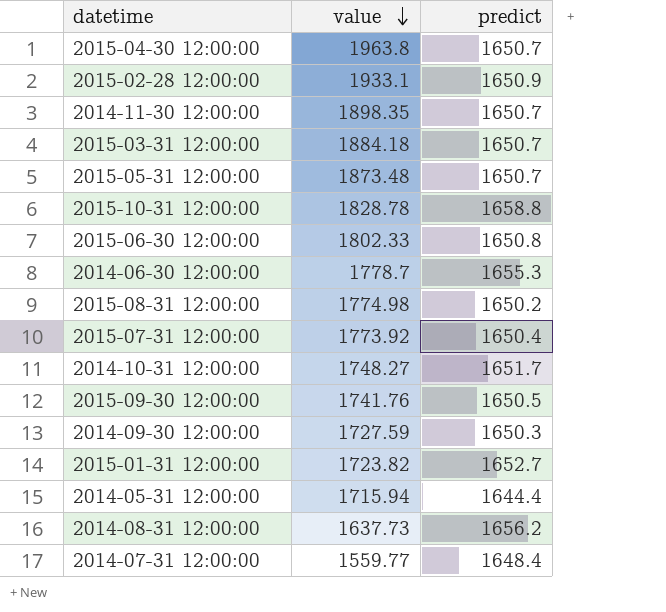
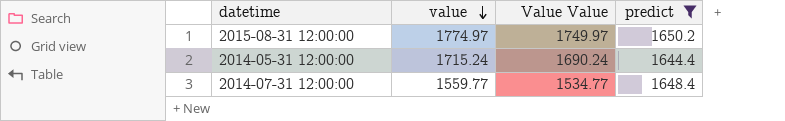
filter: none -> predict <= 1650.2
column Value Value | formula: none -> [value] - 25
2015-08-31 12:00:00 | value: 1774.98 -> 1774.97
2014-05-31 12:00:00 | value: 1715.94 -> 1715.24

